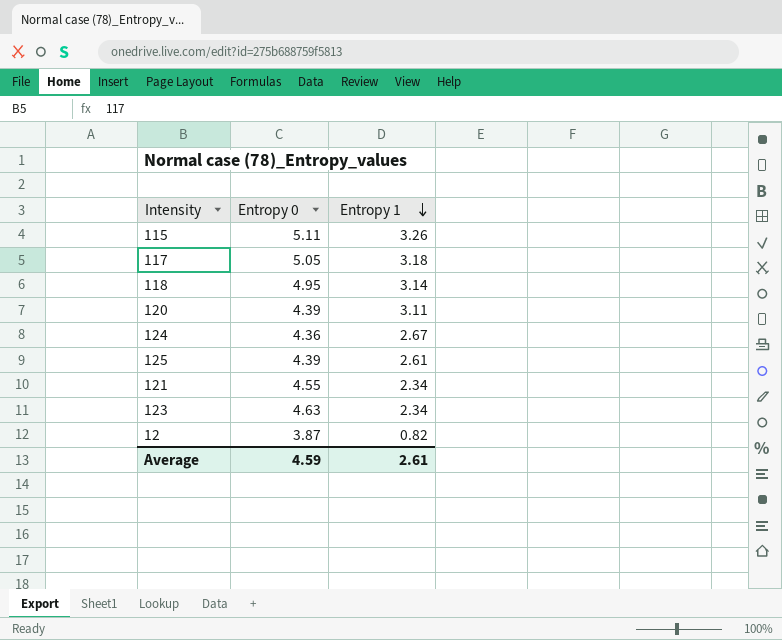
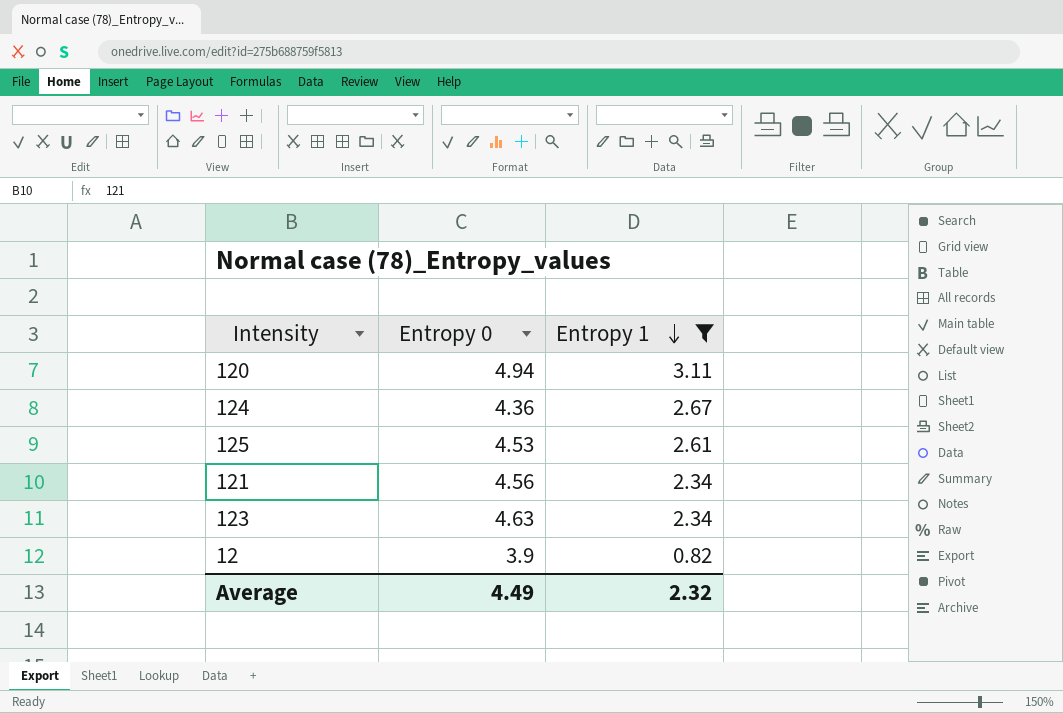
filter: none -> Entropy 1 <= 3.11
120 | Entropy 0: 4.39 -> 4.94
125 | Entropy 0: 4.39 -> 4.53
121 | Entropy 0: 4.55 -> 4.56
12 | Entropy 0: 3.87 -> 3.9
Average | Entropy 0: 4.59 -> 4.49
Average | Entropy 1: 2.61 -> 2.32

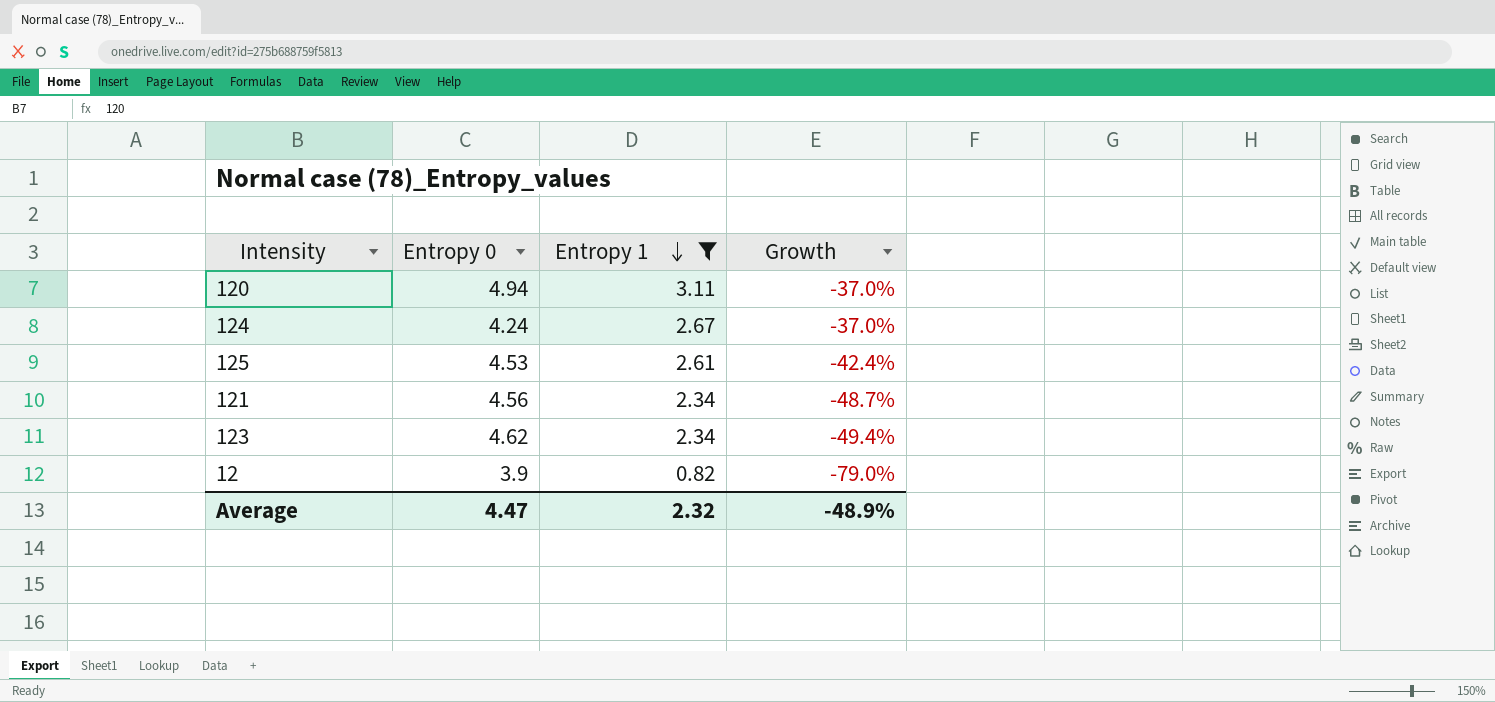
column Growth | formula: none -> ([Entropy 1] - [Entropy 0]) / [Entropy 0]
124 | Entropy 0: 4.36 -> 4.24
123 | Entropy 0: 4.63 -> 4.62
Average | Entropy 0: 4.49 -> 4.47

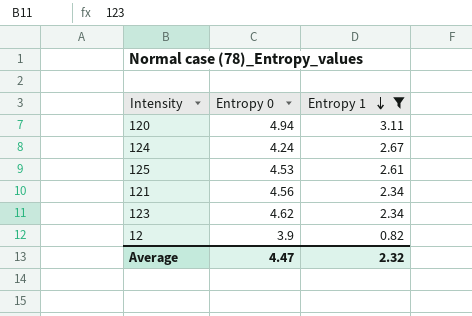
column Growth | formula: ([Entropy 1] - [Entropy 0]) / [Entropy 0] -> none

